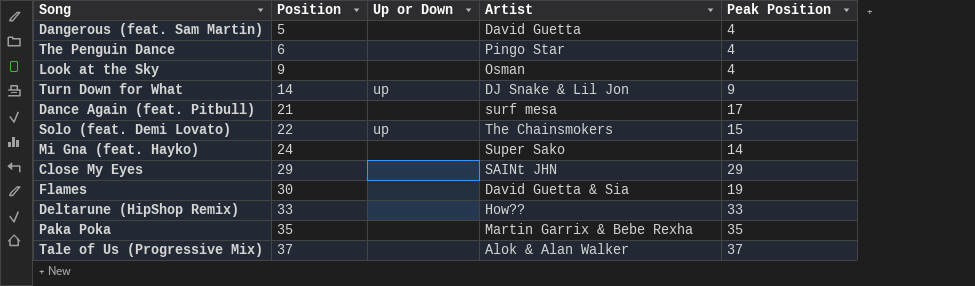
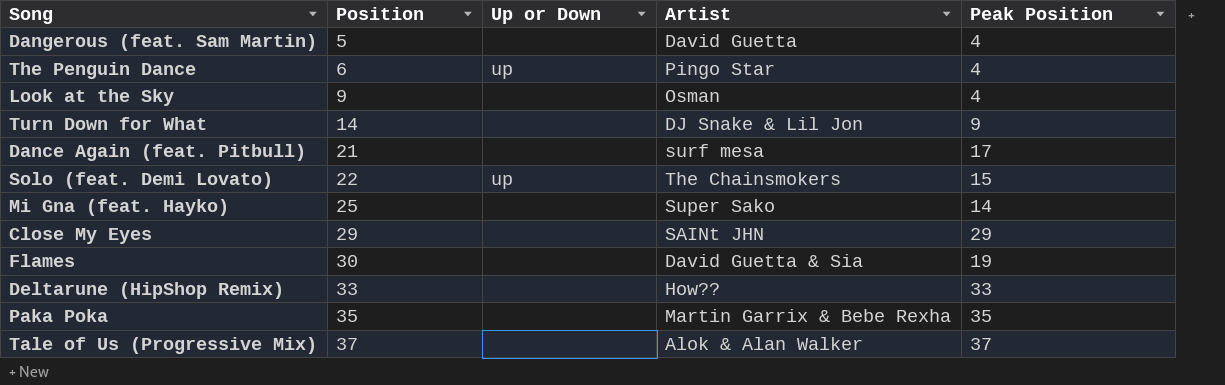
The Penguin Dance | Up or Down: none -> up
Turn Down for What | Up or Down: up -> none
Mi Gna (feat. Hayko) | Position: 24 -> 25

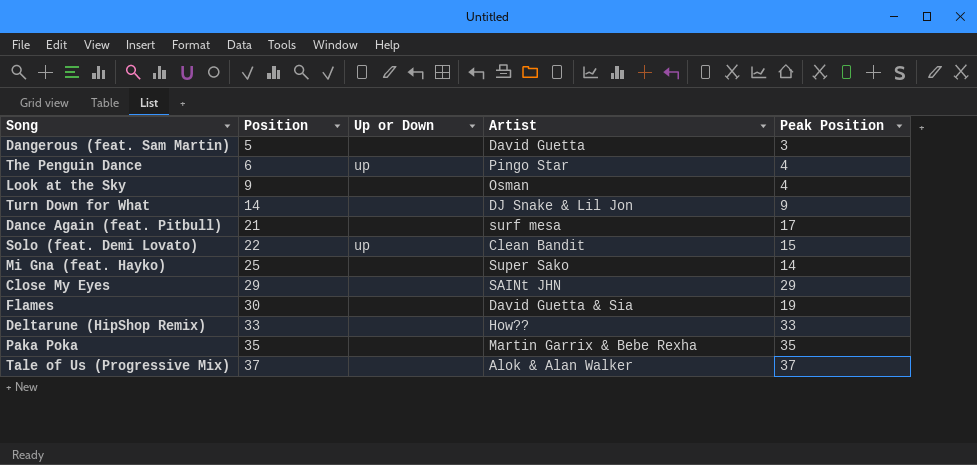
Dangerous (feat. Sam Martin) | Peak Position: 4 -> 3
Solo (feat. Demi Lovato) | Artist: The Chainsmokers -> Clean Bandit

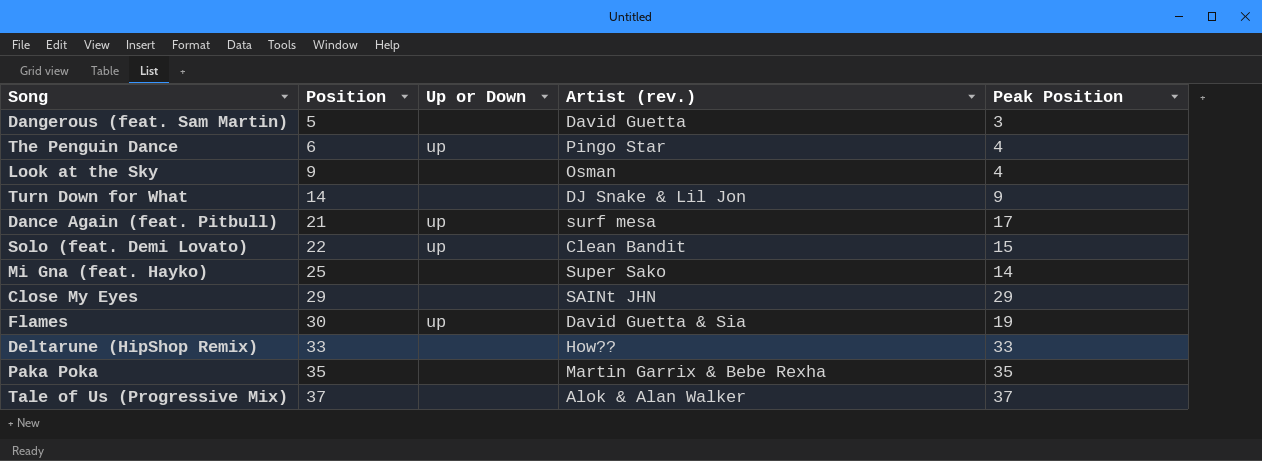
column name: Artist -> Artist (rev.)
Dance Again (feat. Pitbull) | Up or Down: none -> up
Flames | Up or Down: none -> up

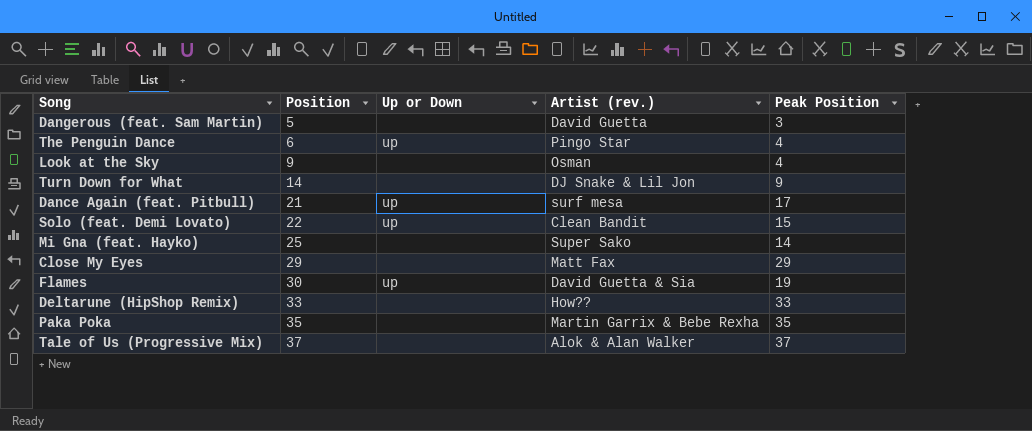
Close My Eyes | Artist (rev.): SAINt JHN -> Matt Fax

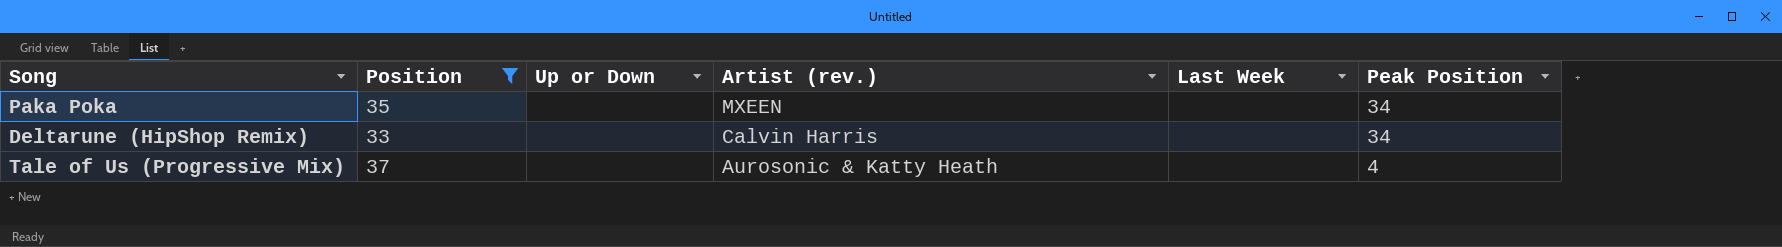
filter: none -> Position >= 33
row order: Position ascending -> Artist (rev.) descending
column Last Week | position: none -> 5
Paka Poka | Artist (rev.): Martin Garrix & Bebe Rexha -> MXEEN
Paka Poka | Peak Position: 35 -> 34
Deltarune (HipShop Remix) | Artist (rev.): How?? -> Calvin Harris
Deltarune (HipShop Remix) | Peak Position: 33 -> 34
Tale of Us (Progressive Mix) | Artist (rev.): Alok & Alan Walker -> Aurosonic & Katty Heath
Tale of Us (Progressive Mix) | Peak Position: 37 -> 4

